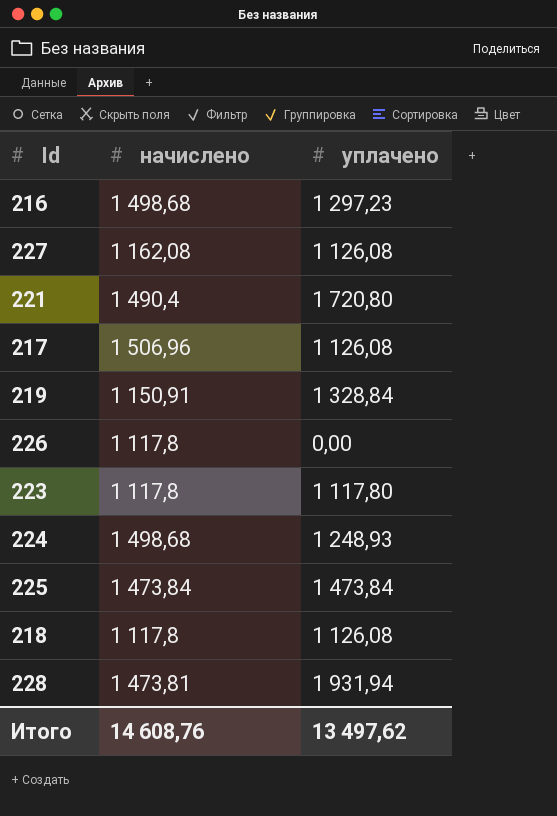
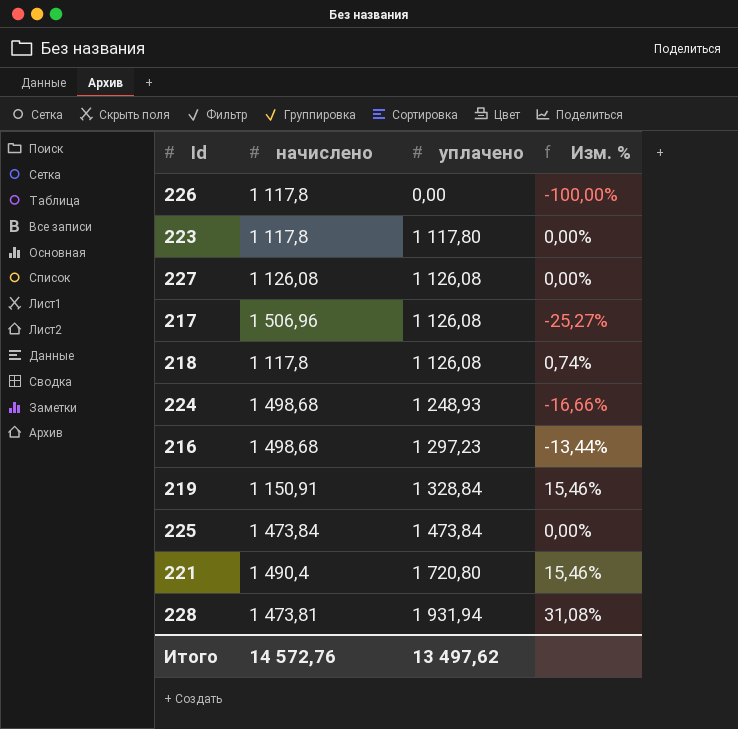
row order: none -> уплачено ascending
column Изм. % | formula: none -> ([уплачено] - [начислено]) / [начислено]
227 | начислено: 1 162,08 -> 1 126,08
Итого | начислено: 14 608,76 -> 14 572,76

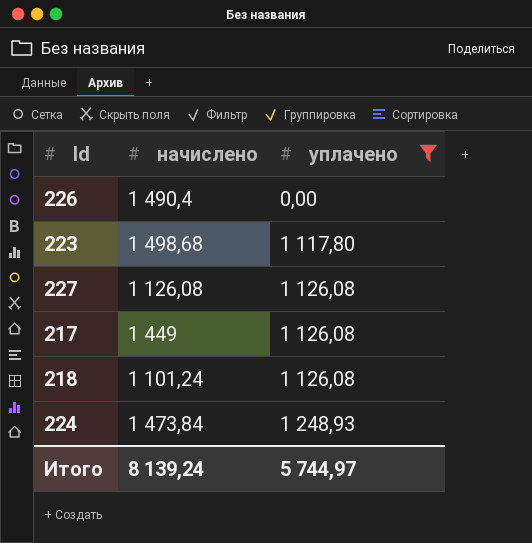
filter: none -> уплачено <= 1 248,93
column Изм. % | formula: ([уплачено] - [начислено]) / [начислено] -> none
226 | начислено: 1 117,8 -> 1 490,4
223 | начислено: 1 117,8 -> 1 498,68
217 | начислено: 1 506,96 -> 1 449
218 | начислено: 1 117,8 -> 1 101,24
224 | начислено: 1 498,68 -> 1 473,84
Итого | начислено: 14 572,76 -> 8 139,24
Итого | уплачено: 13 497,62 -> 5 744,97

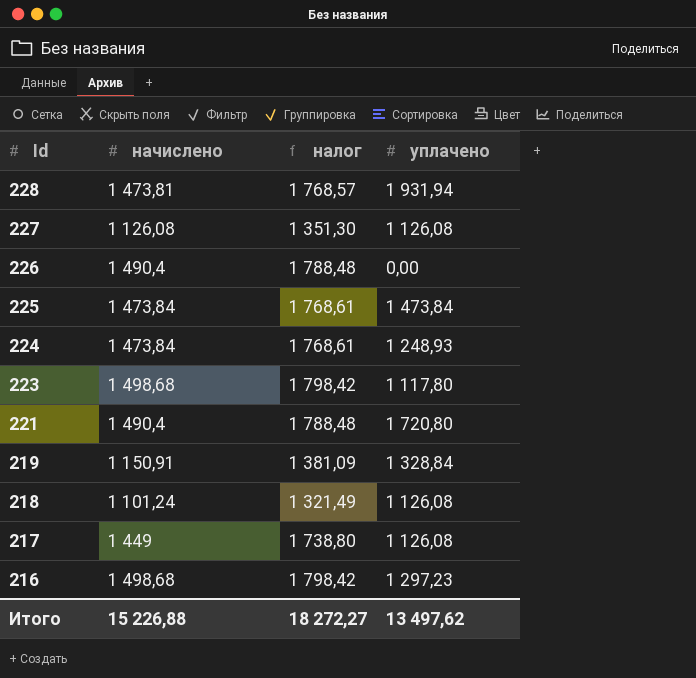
filter: уплачено <= 1 248,93 -> none
row order: уплачено ascending -> Id descending
column налог | formula: none -> [начислено] * 1,2
Итого | начислено: 8 139,24 -> 15 226,88
Итого | уплачено: 5 744,97 -> 13 497,62

